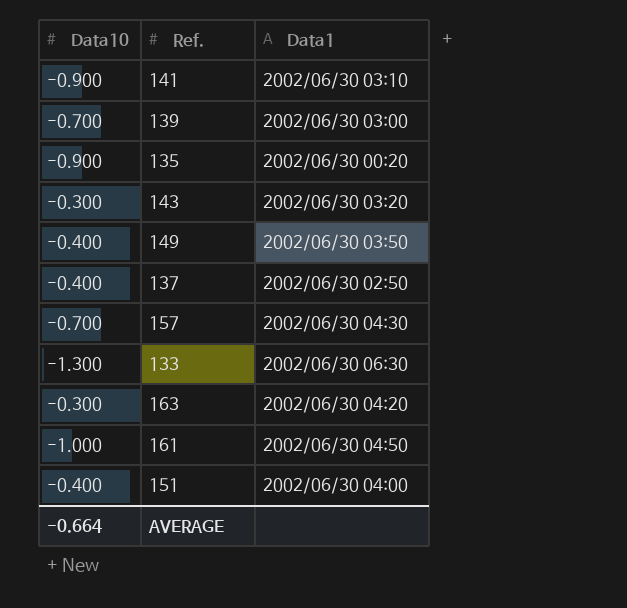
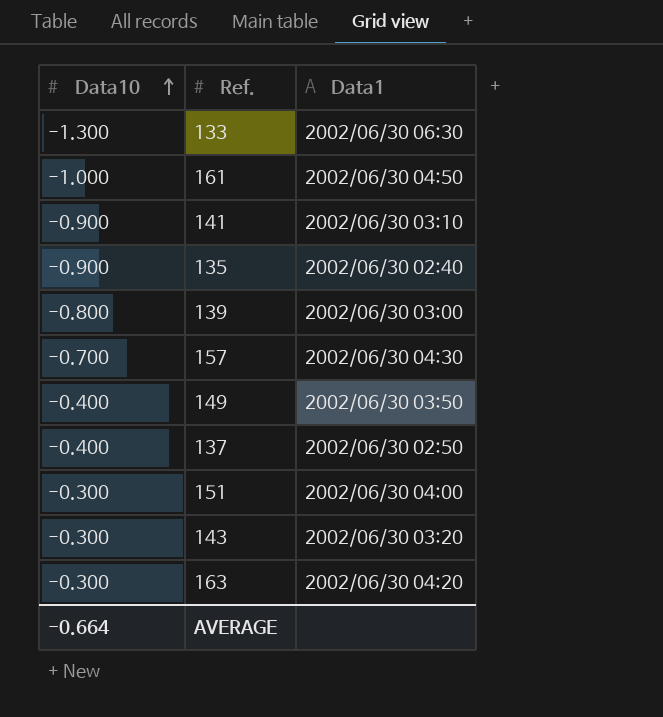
row order: none -> Data10 ascending
135 | Data1: 2002/06/30 00:20 -> 2002/06/30 02:40
139 | Data10: -0.700 -> -0.800
151 | Data10: -0.400 -> -0.300

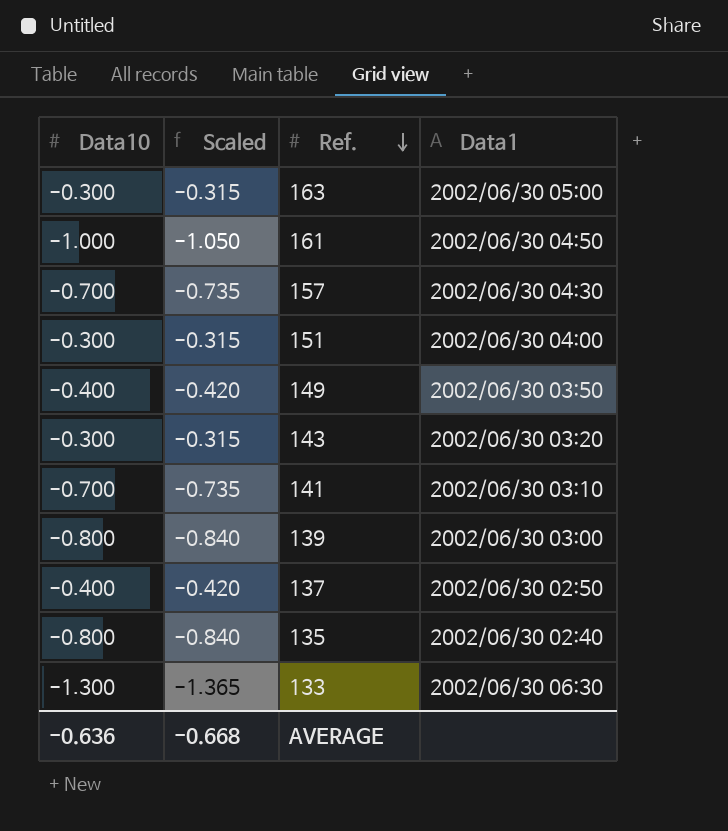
row order: Data10 ascending -> Ref. descending
column Scaled | formula: none -> [Data10] * 1.05
163 | Data1: 2002/06/30 04:20 -> 2002/06/30 05:00
141 | Data10: -0.900 -> -0.700
135 | Data10: -0.900 -> -0.800
AVERAGE | Data10: -0.664 -> -0.636

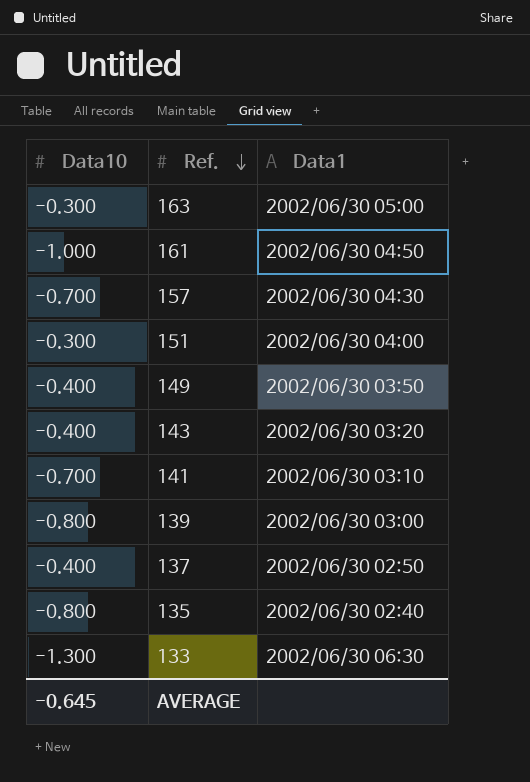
column Scaled | formula: [Data10] * 1.05 -> none
143 | Data10: -0.300 -> -0.400
AVERAGE | Data10: -0.636 -> -0.645

